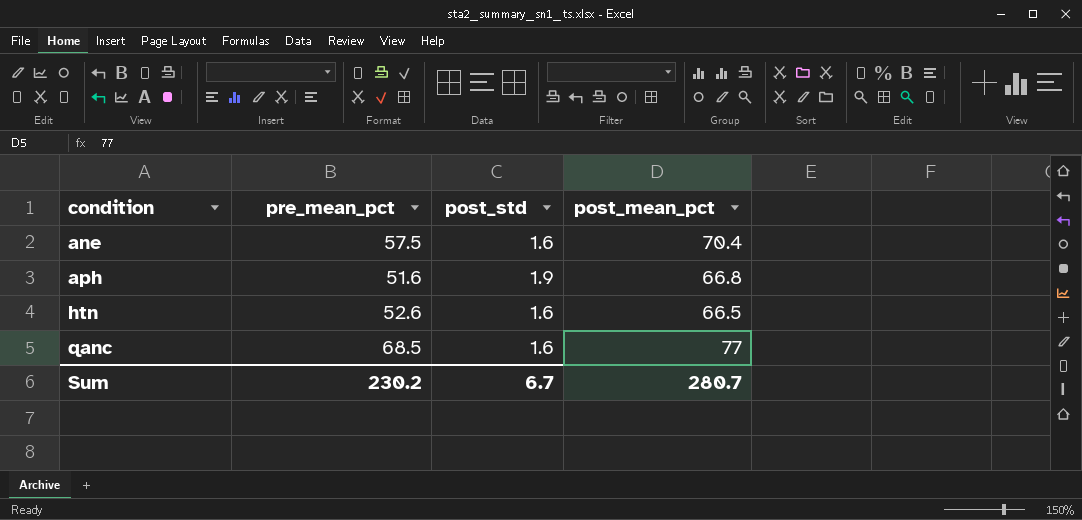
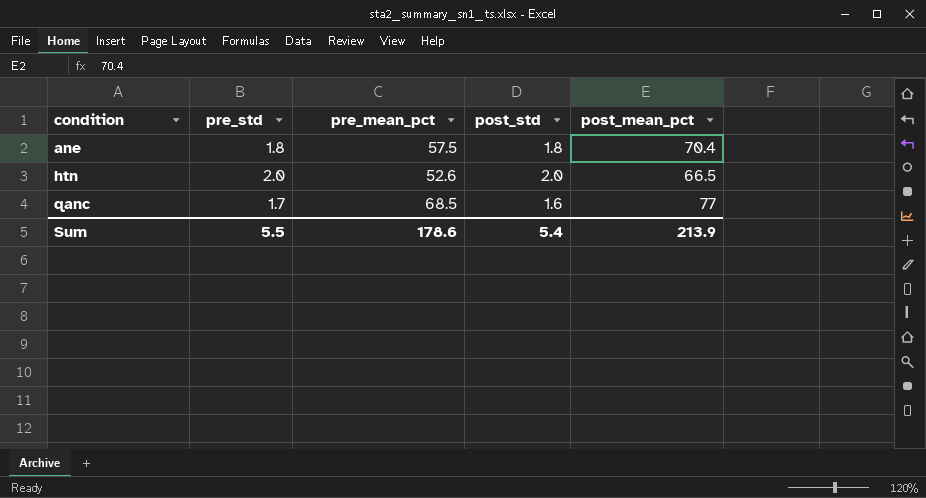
column pre_std | position: none -> 2
row aph: 51.6 | 1.9 | 66.8 -> none
ane | post_std: 1.6 -> 1.8
htn | post_std: 1.6 -> 2.0
Sum | pre_mean_pct: 230.2 -> 178.6
Sum | post_std: 6.7 -> 5.4
Sum | post_mean_pct: 280.7 -> 213.9

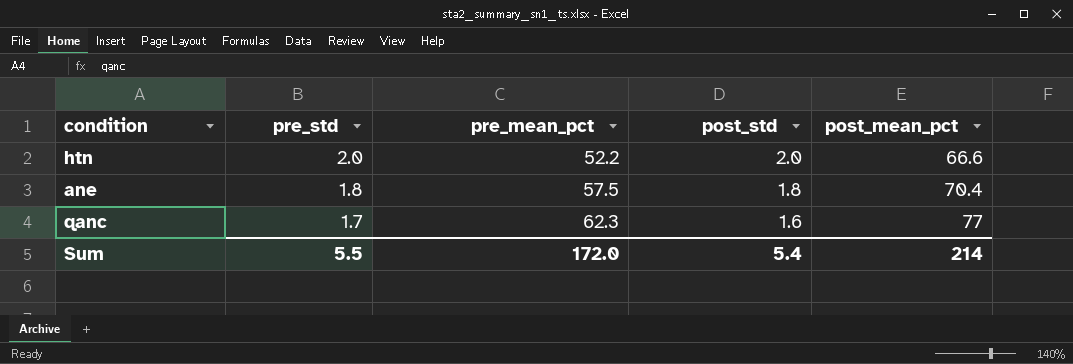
row order: condition ascending -> pre_std descending
htn | pre_mean_pct: 52.6 -> 52.2
htn | post_mean_pct: 66.5 -> 66.6
qanc | pre_mean_pct: 68.5 -> 62.3
Sum | pre_mean_pct: 178.6 -> 172.0
Sum | post_mean_pct: 213.9 -> 214

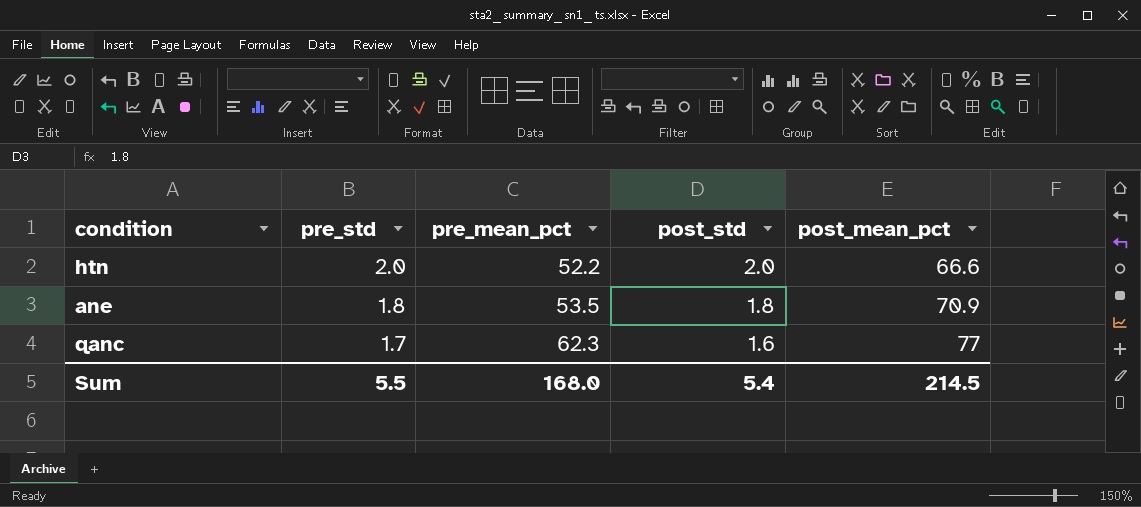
ane | pre_mean_pct: 57.5 -> 53.5
ane | post_mean_pct: 70.4 -> 70.9
Sum | pre_mean_pct: 172.0 -> 168.0
Sum | post_mean_pct: 214 -> 214.5

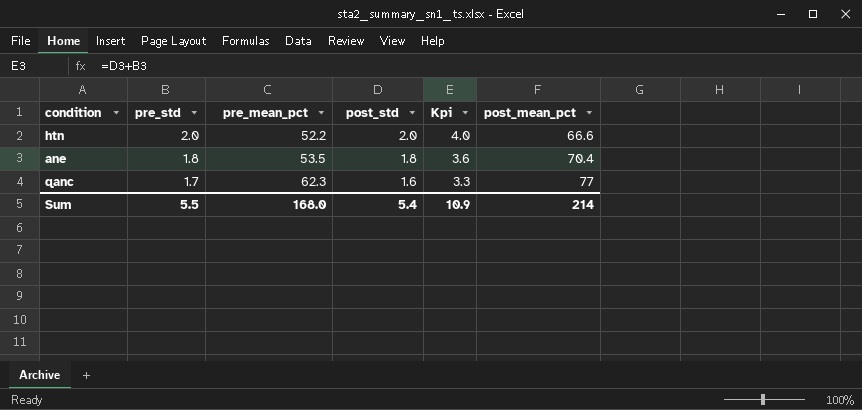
column Kpi | formula: none -> [pre_std] + [post_std]
ane | post_mean_pct: 70.9 -> 70.4
Sum | post_mean_pct: 214.5 -> 214

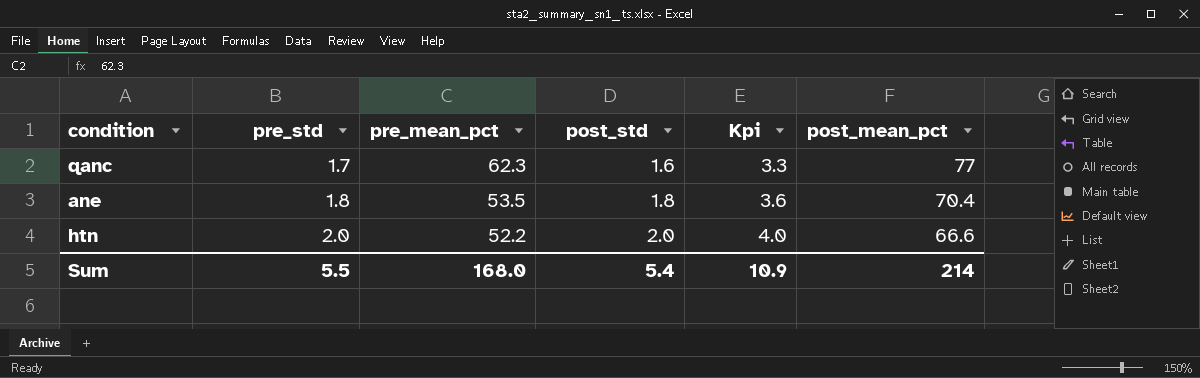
row order: pre_std descending -> pre_std ascending

